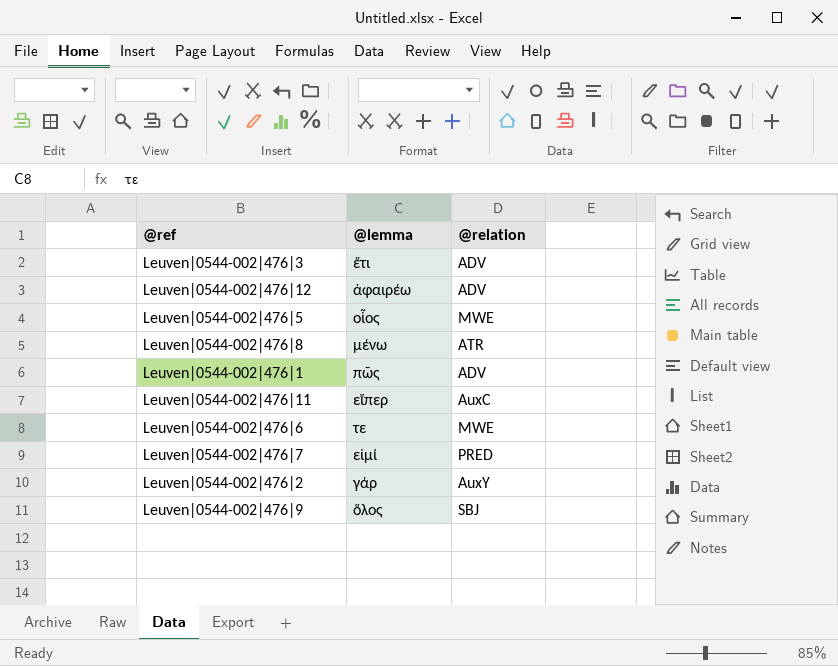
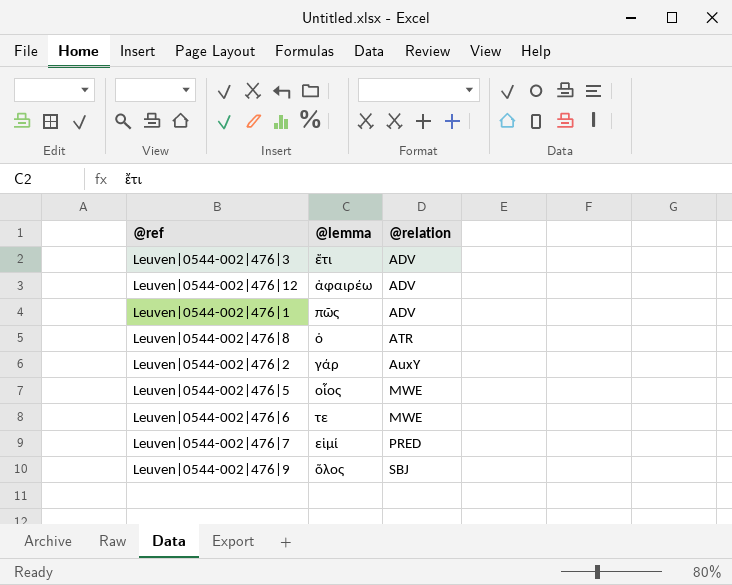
row order: none -> @relation ascending
row Leuven|0544-002|476|11: εἴπερ | AuxC -> none
Leuven|0544-002|476|8 | @lemma: μένω -> ὁ

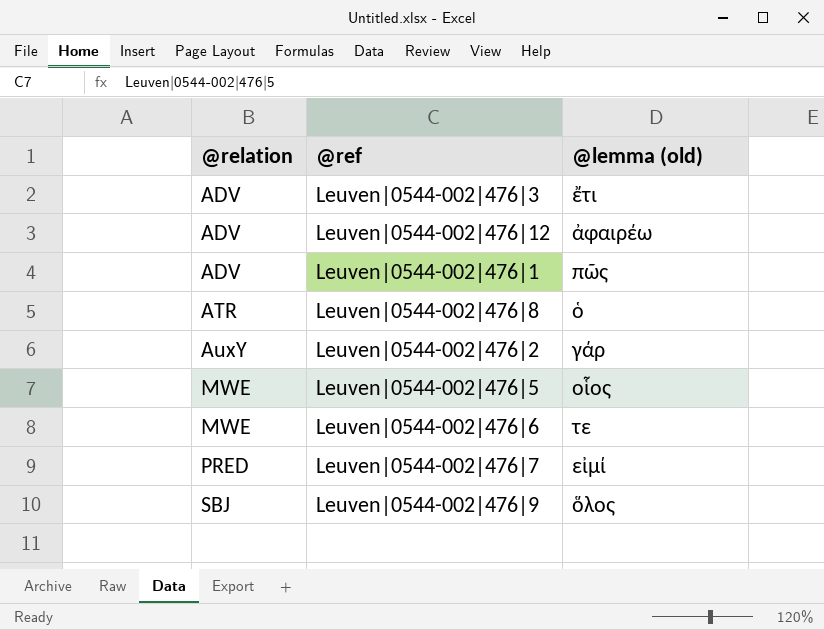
column @relation | position: 3 -> 1
column name: @lemma -> @lemma (old)

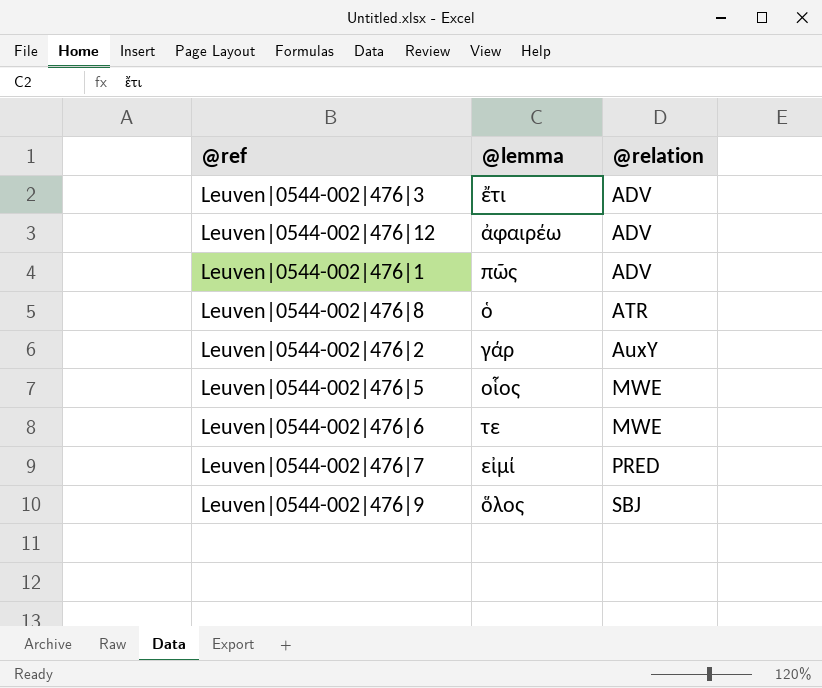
column name: @lemma (old) -> @lemma
column @relation | position: 1 -> 3

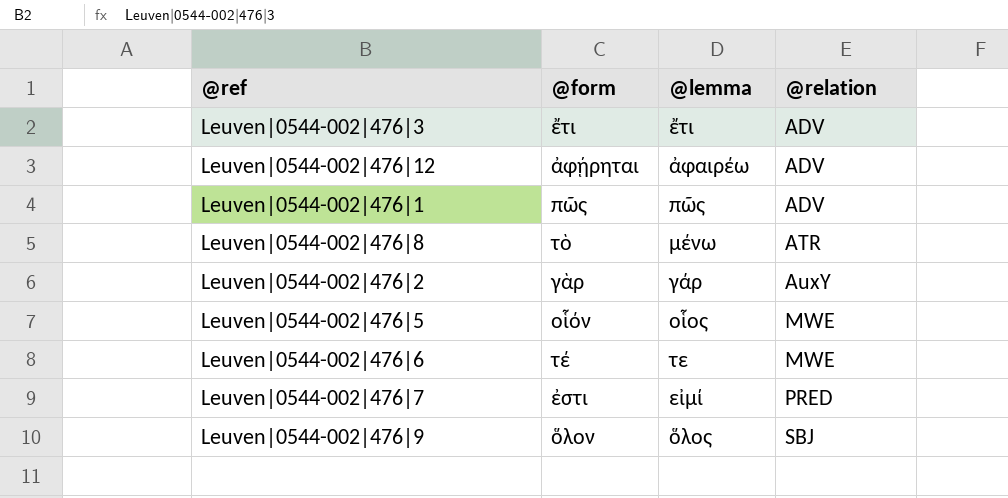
column @form | position: none -> 2
Leuven|0544-002|476|8 | @lemma: ὁ -> μένω

